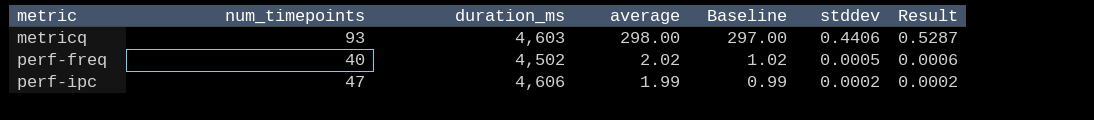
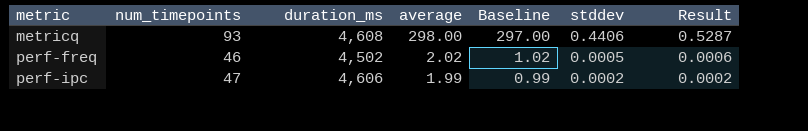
metricq | duration_ms: 4,603 -> 4,608
perf-freq | num_timepoints: 40 -> 46

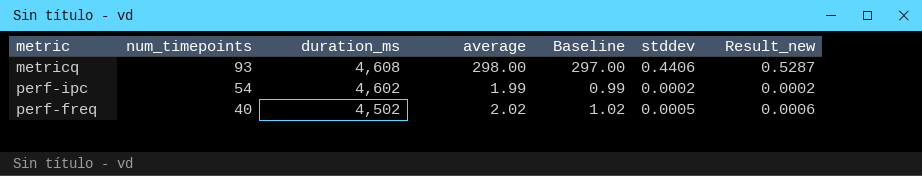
row order: metric ascending -> num_timepoints descending
column name: Result -> Result_new
perf-ipc | num_timepoints: 47 -> 54
perf-ipc | duration_ms: 4,606 -> 4,602
perf-freq | num_timepoints: 46 -> 40

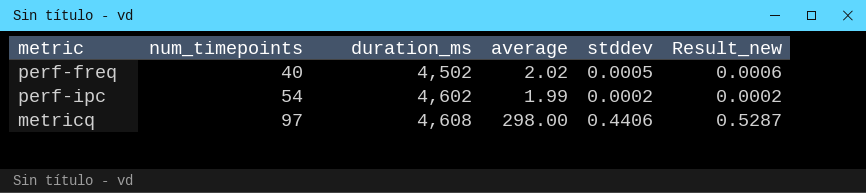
row order: num_timepoints descending -> num_timepoints ascending
column Baseline | formula: [average] - 1 -> none
metricq | num_timepoints: 93 -> 97

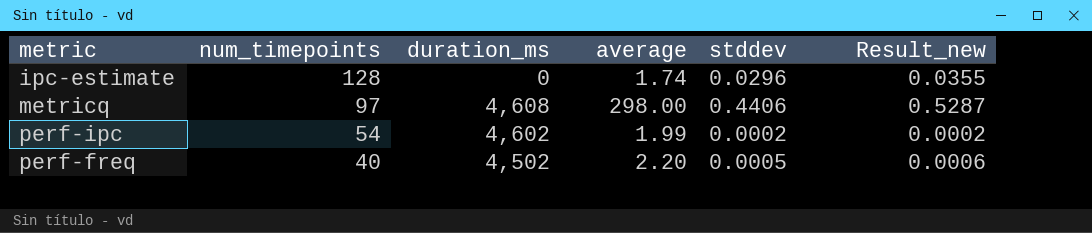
row order: num_timepoints ascending -> num_timepoints descending
row ipc-estimate: none -> 128 | 0 | 1.74 | 0.0296 | 0.0355
perf-freq | average: 2.02 -> 2.20

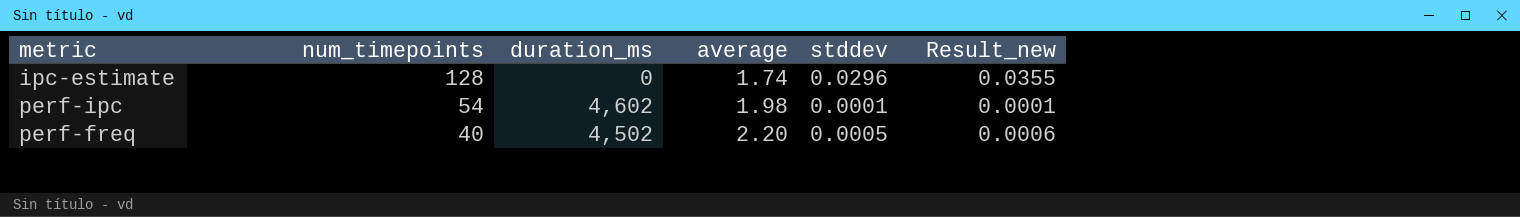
row metricq: 97 | 4,608 | 298.00 | 0.4406 | 0.5287 -> none
perf-ipc | average: 1.99 -> 1.98
perf-ipc | stddev: 0.0002 -> 0.0001
perf-ipc | Result_new: 0.0002 -> 0.0001

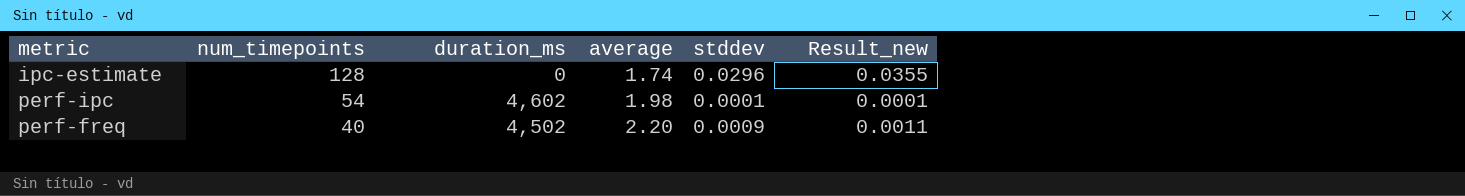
perf-freq | stddev: 0.0005 -> 0.0009
perf-freq | Result_new: 0.0006 -> 0.0011

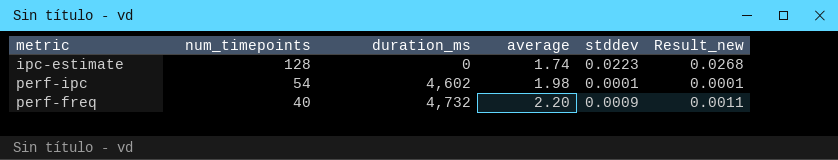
ipc-estimate | stddev: 0.0296 -> 0.0223
ipc-estimate | Result_new: 0.0355 -> 0.0268
perf-freq | duration_ms: 4,502 -> 4,732

